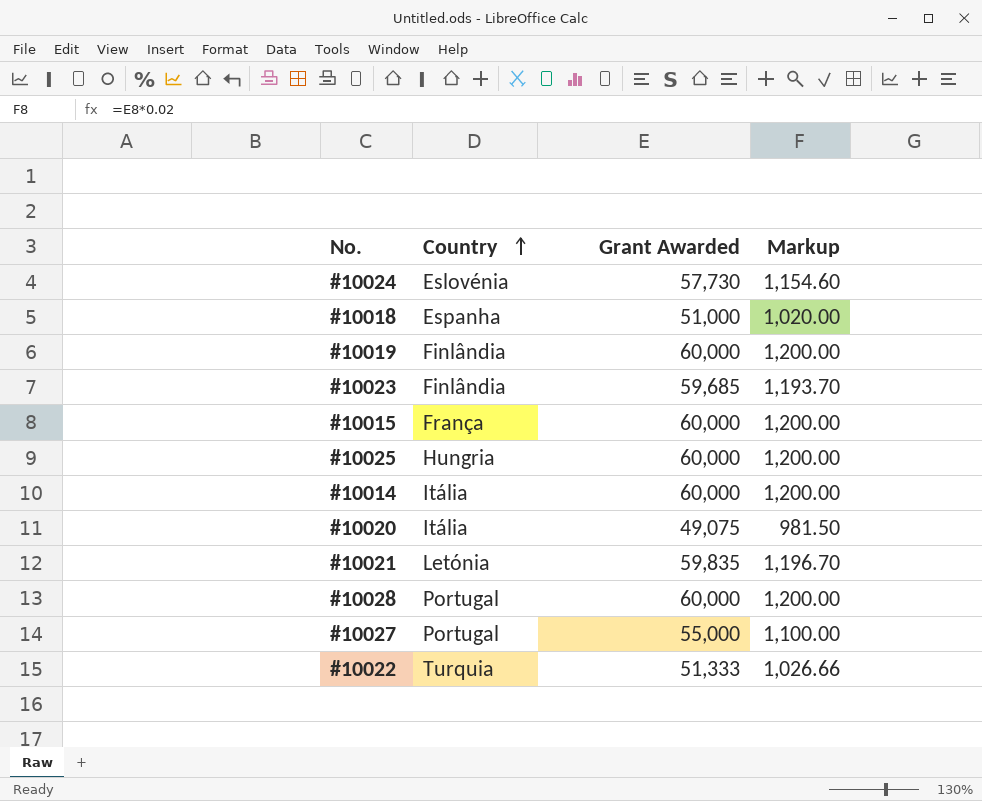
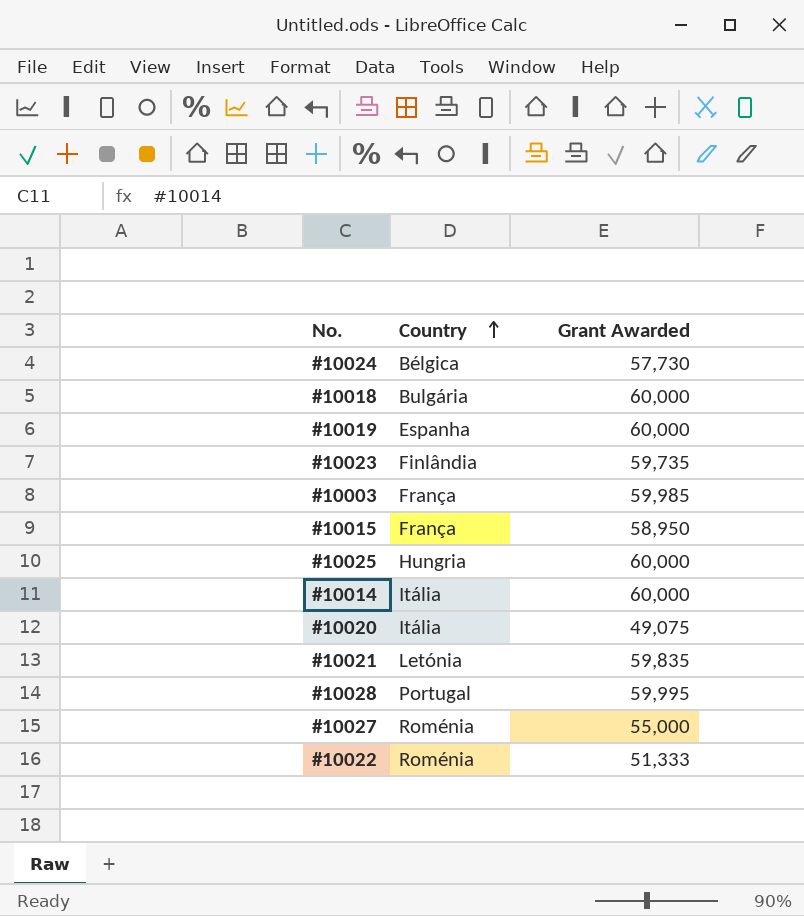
column Markup | formula: [Grant Awarded] * 0.02 -> none
#10024 | Country: Eslovénia -> Bélgica
#10018 | Country: Espanha -> Bulgária
#10018 | Grant Awarded: 51,000 -> 60,000
#10019 | Country: Finlândia -> Espanha
#10023 | Grant Awarded: 59,685 -> 59,735
row #10003: none -> França | 59,985
#10015 | Grant Awarded: 60,000 -> 58,950
#10028 | Grant Awarded: 60,000 -> 59,995
#10027 | Country: Portugal -> Roménia
#10022 | Country: Turquia -> Roménia

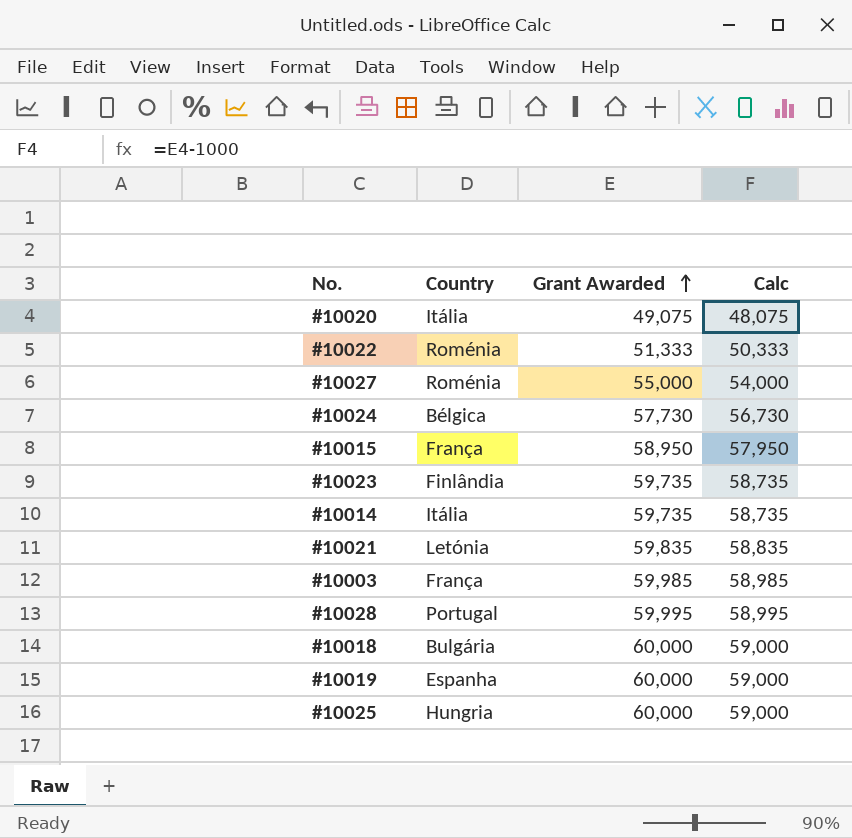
row order: Country ascending -> Grant Awarded ascending
column Calc | formula: none -> [Grant Awarded] - 1000
#10014 | Grant Awarded: 60,000 -> 59,735

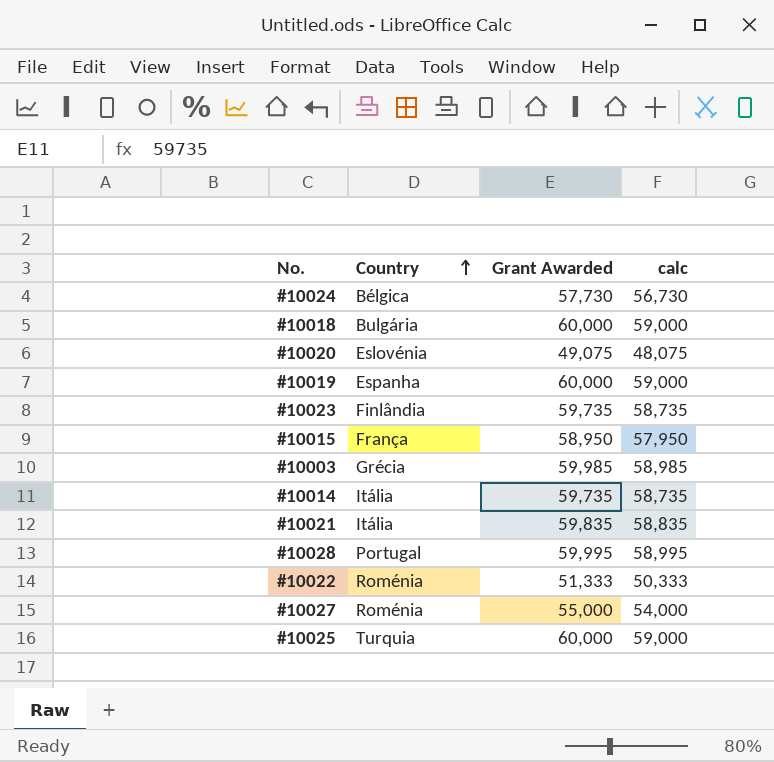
row order: Grant Awarded ascending -> Country ascending
column name: Calc -> calc
#10020 | Country: Itália -> Eslovénia
#10003 | Country: França -> Grécia
#10021 | Country: Letónia -> Itália
#10025 | Country: Hungria -> Turquia

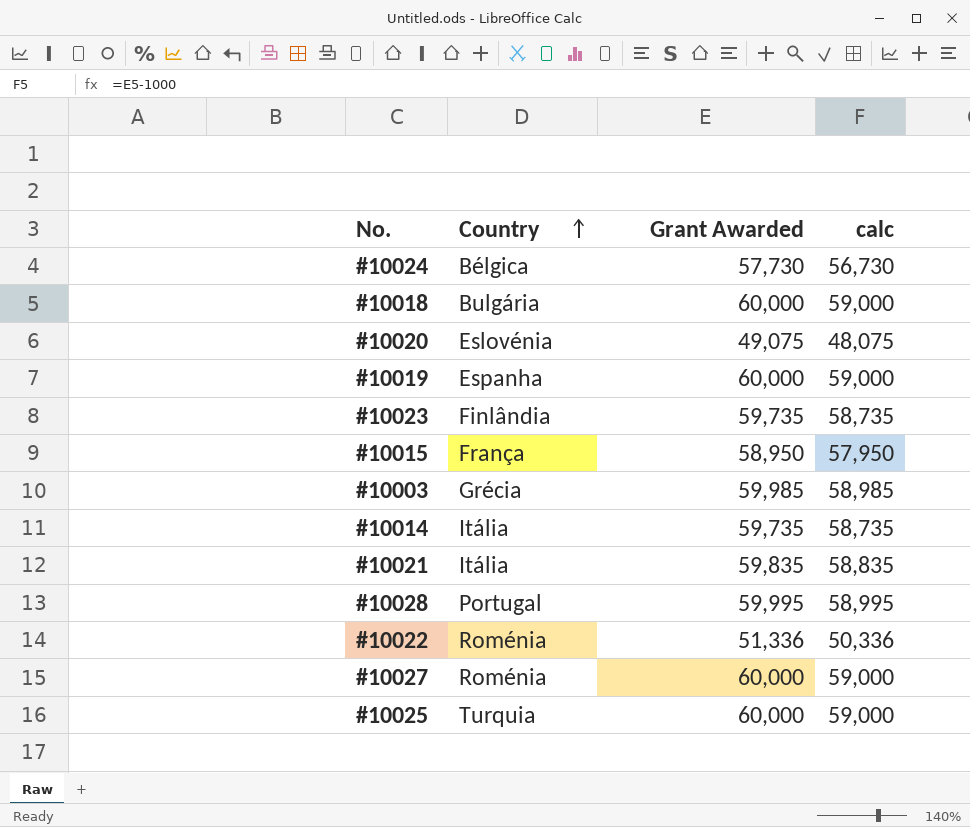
#10022 | Grant Awarded: 51,333 -> 51,336
#10022 | calc: 50,333 -> 50,336
#10027 | Grant Awarded: 55,000 -> 60,000
#10027 | calc: 54,000 -> 59,000

